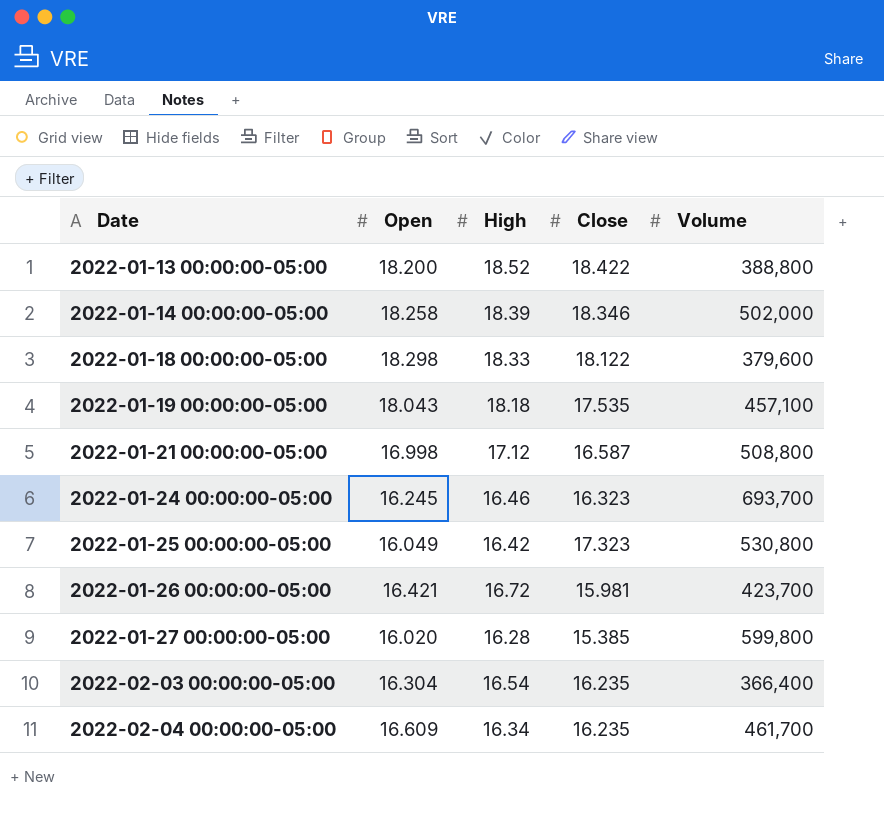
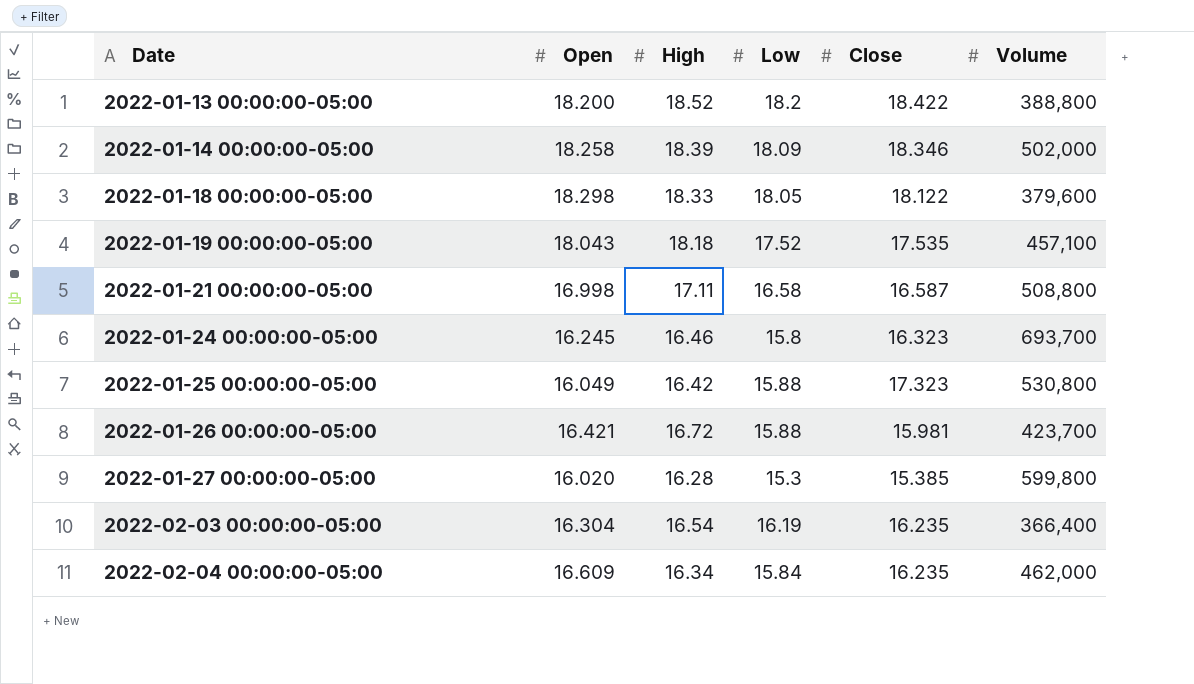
column Low | position: none -> 4
2022-01-21 00:00:00-05:00 | High: 17.12 -> 17.11
2022-02-04 00:00:00-05:00 | Volume: 461,700 -> 462,000

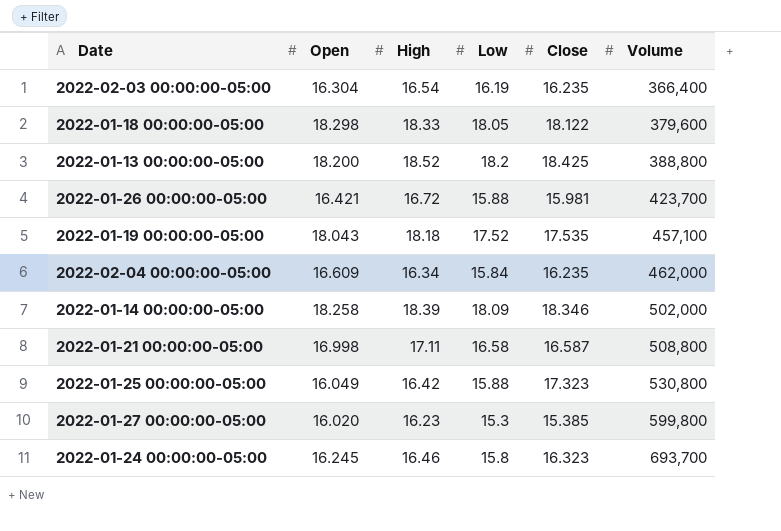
row order: Date ascending -> Volume ascending
2022-01-13 00:00:00-05:00 | Close: 18.422 -> 18.425
2022-01-27 00:00:00-05:00 | High: 16.28 -> 16.23

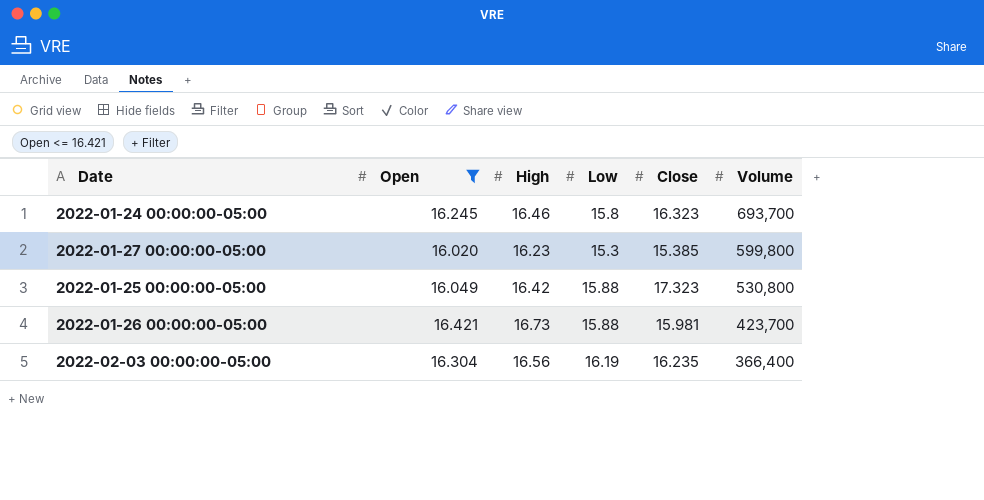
filter: none -> Open <= 16.421
row order: Volume ascending -> Volume descending
2022-01-26 00:00:00-05:00 | High: 16.72 -> 16.73
2022-02-03 00:00:00-05:00 | High: 16.54 -> 16.56

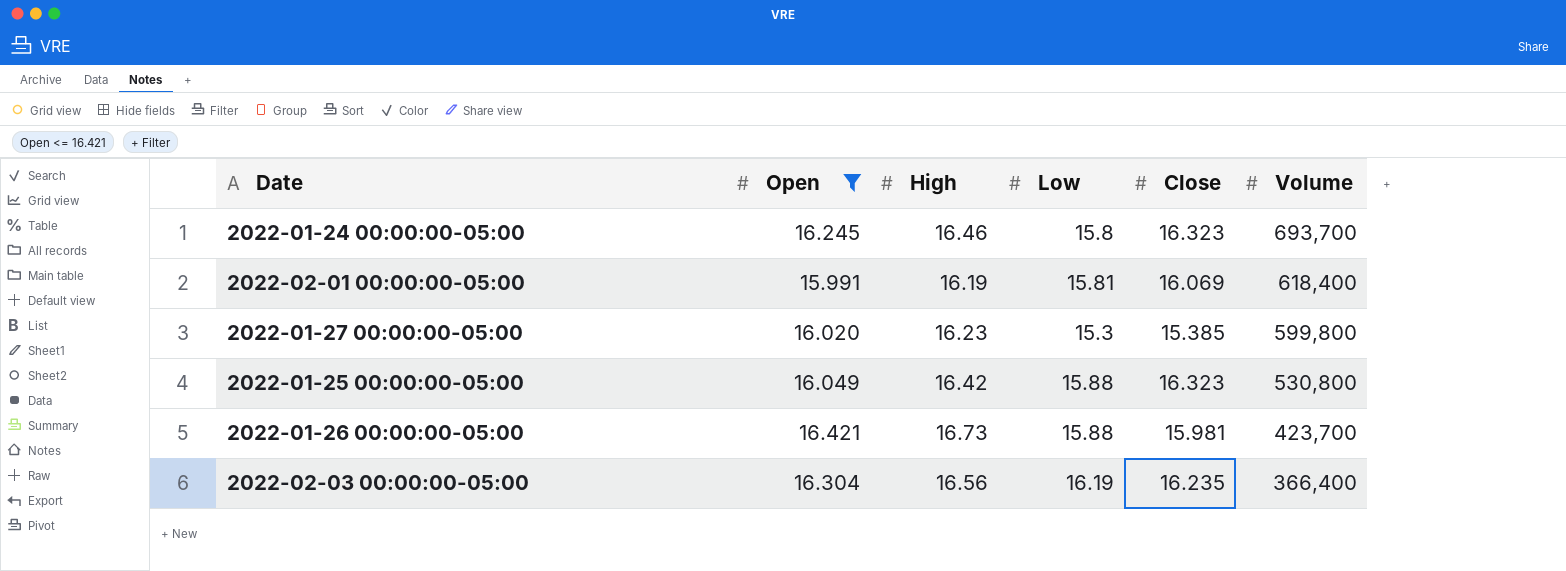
row 2022-02-01 00:00:00-05:00: none -> 15.991 | 16.19 | 15.81 | 16.069 | 618,400
2022-01-25 00:00:00-05:00 | Close: 17.323 -> 16.323

